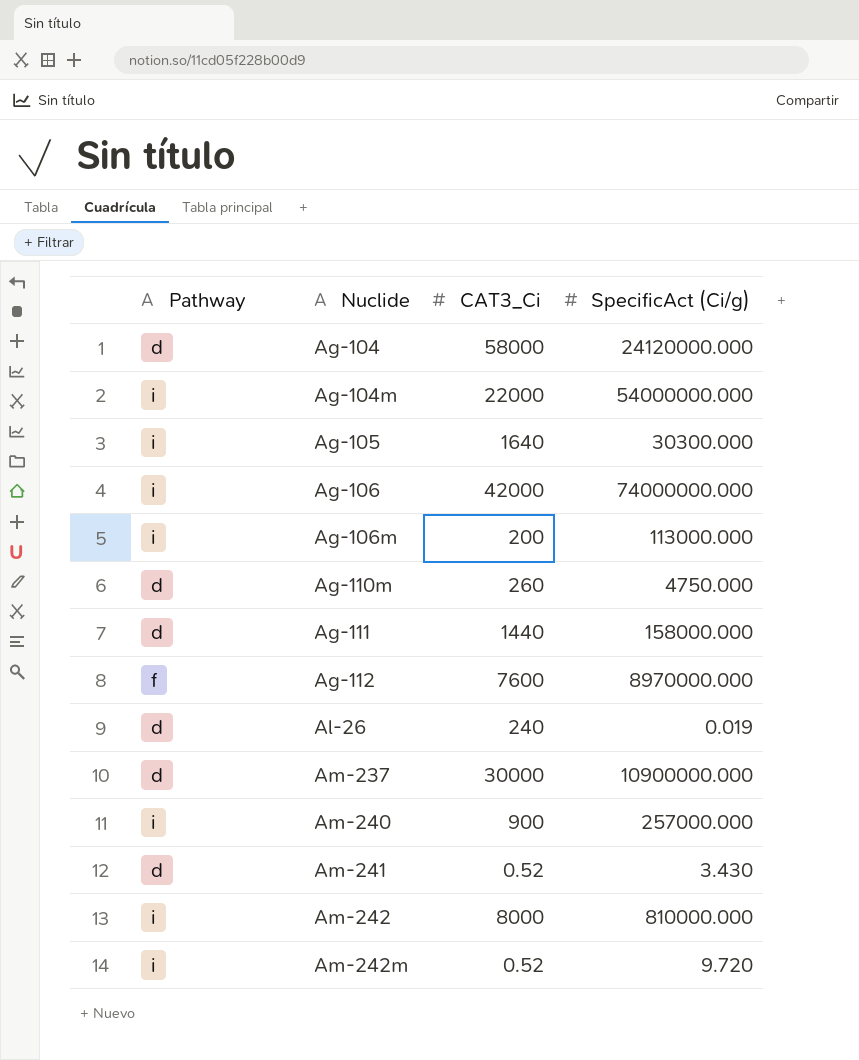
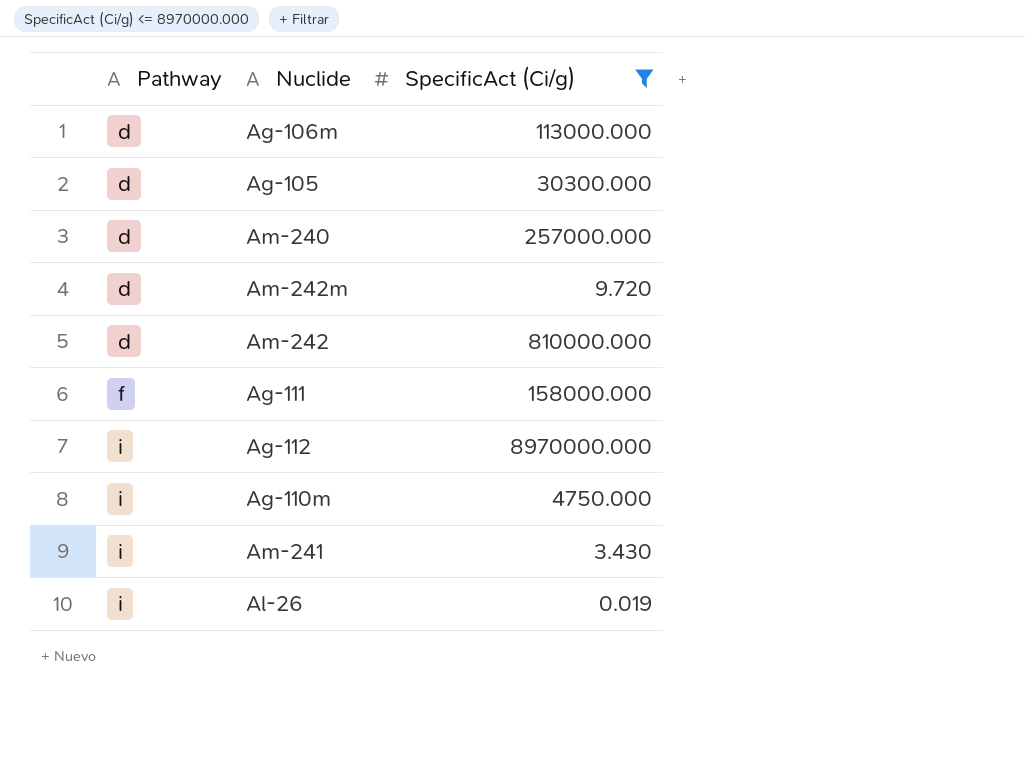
filter: none -> SpecificAct (Ci/g) <= 8970000.000
row order: Nuclide ascending -> Pathway ascending
column CAT3_Ci | position: 3 -> none
Ag-106m | Pathway: i -> d
Ag-105 | Pathway: i -> d
Am-240 | Pathway: i -> d
Am-242m | Pathway: i -> d
Am-242 | Pathway: i -> d
Ag-111 | Pathway: d -> f
Ag-112 | Pathway: f -> i
Ag-110m | Pathway: d -> i
Am-241 | Pathway: d -> i
Al-26 | Pathway: d -> i

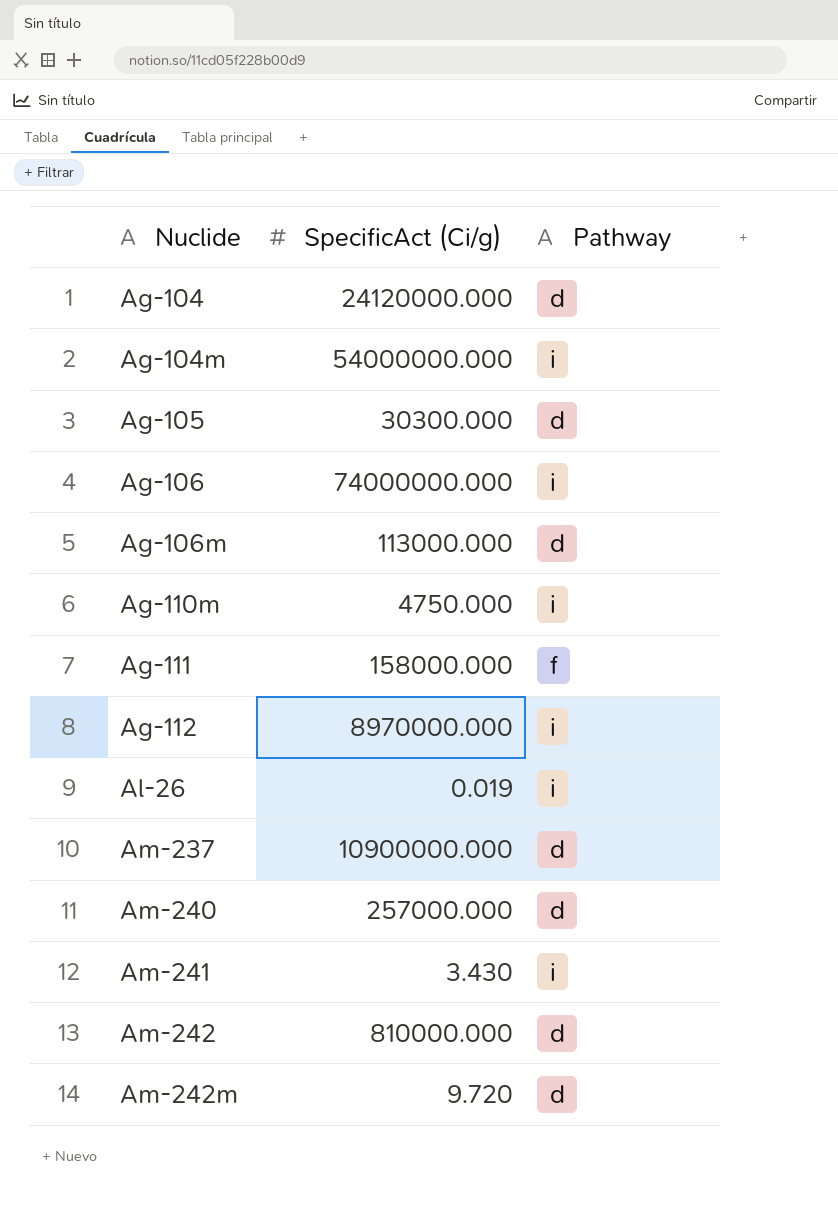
filter: SpecificAct (Ci/g) <= 8970000.000 -> none
row order: Pathway ascending -> Nuclide ascending
column Pathway | position: 1 -> 3

